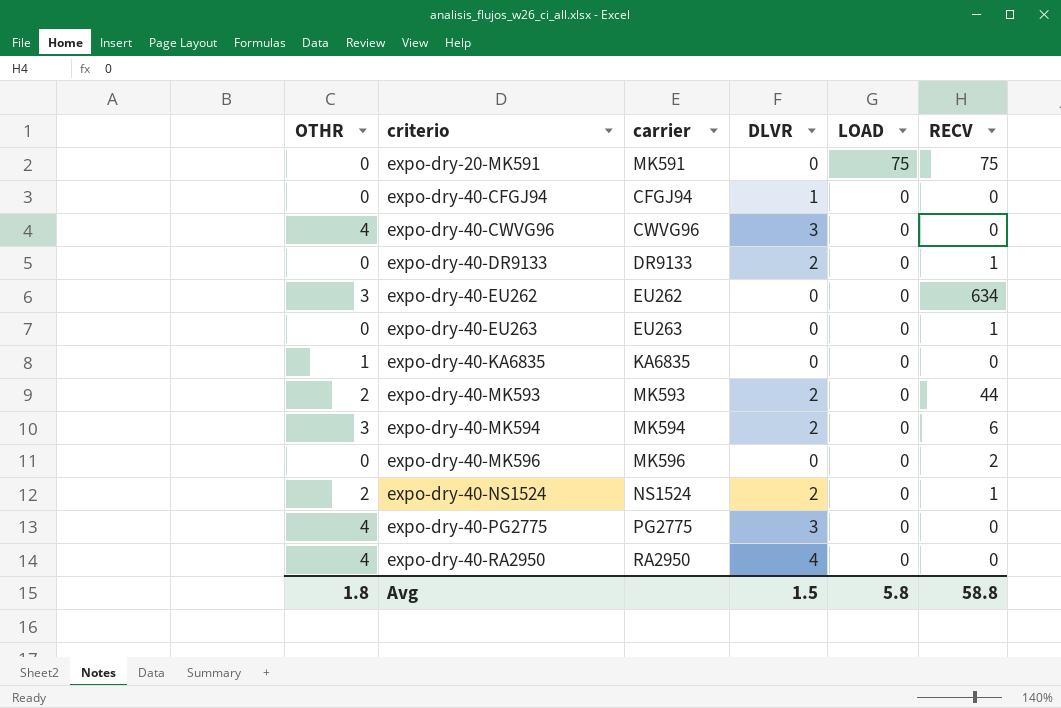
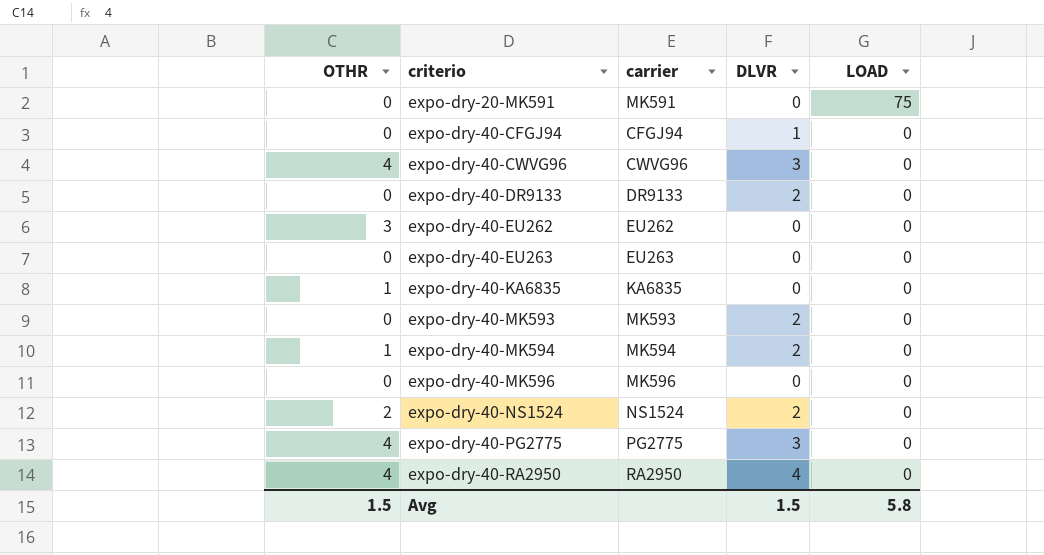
column RECV | position: 6 -> none
expo-dry-40-MK593 | OTHR: 2 -> 0
expo-dry-40-MK594 | OTHR: 3 -> 1
Avg | OTHR: 1.8 -> 1.5

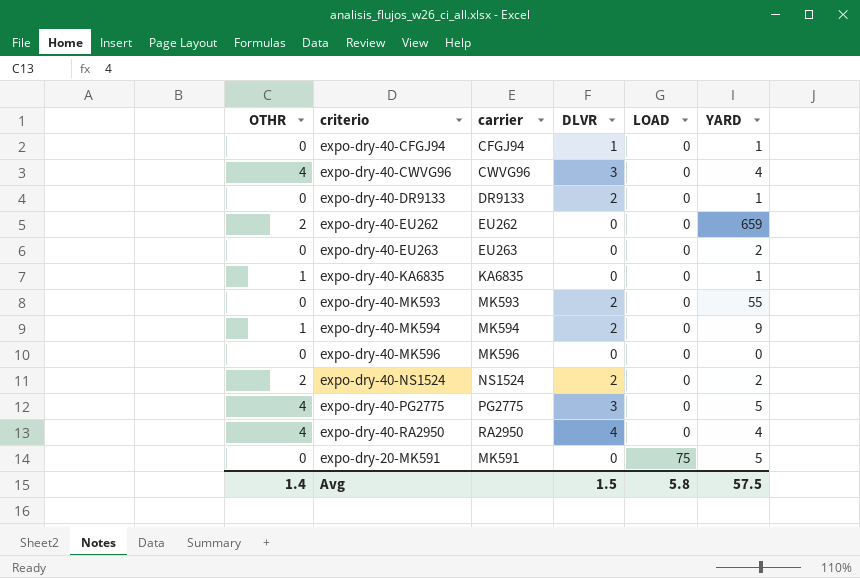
row order: criterio ascending -> LOAD ascending
column YARD | position: none -> 6
expo-dry-40-EU262 | OTHR: 3 -> 2
Avg | OTHR: 1.5 -> 1.4

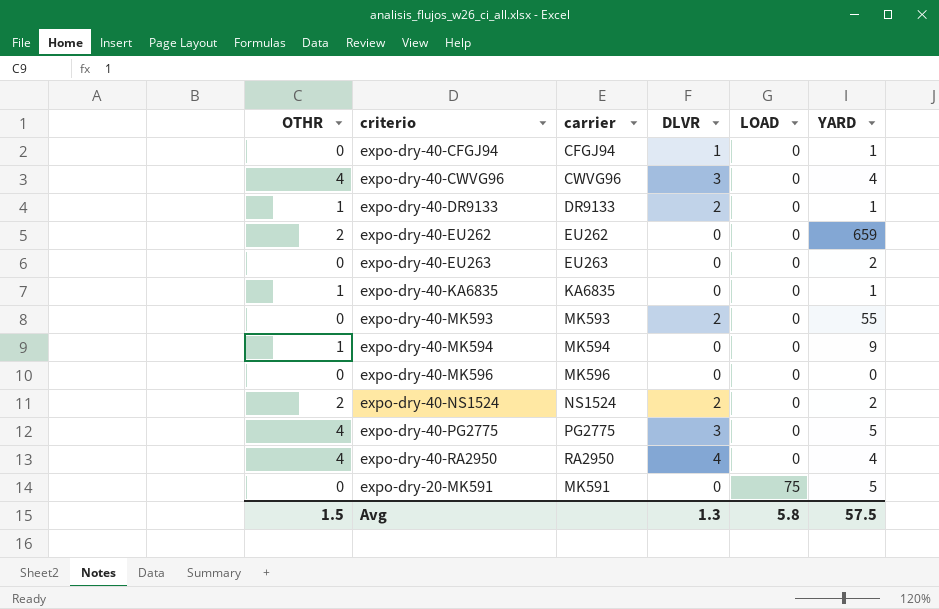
expo-dry-40-DR9133 | OTHR: 0 -> 1
expo-dry-40-MK594 | DLVR: 2 -> 0
Avg | OTHR: 1.4 -> 1.5
Avg | DLVR: 1.5 -> 1.3

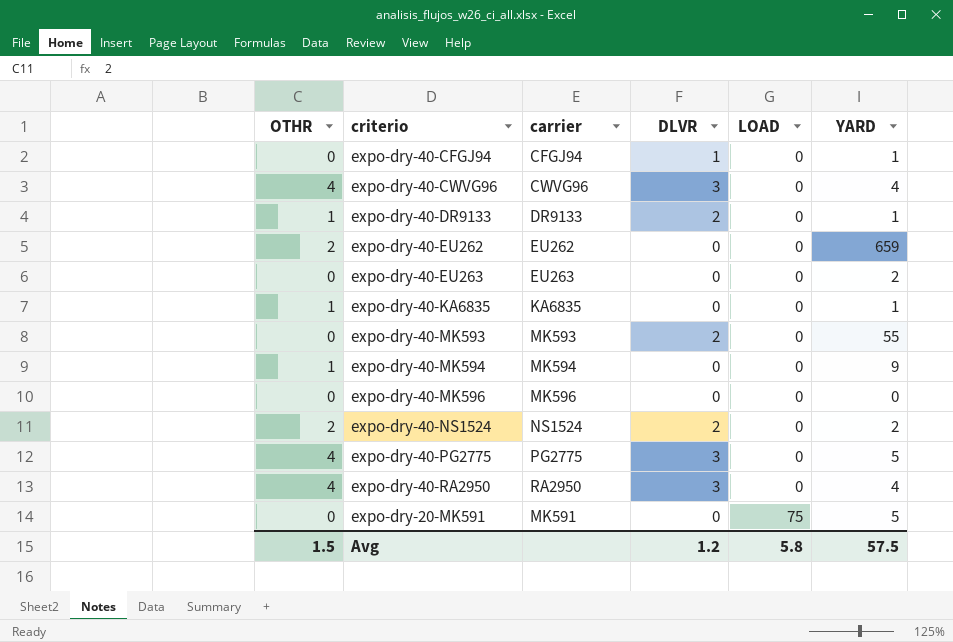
expo-dry-40-RA2950 | DLVR: 4 -> 3
Avg | DLVR: 1.3 -> 1.2

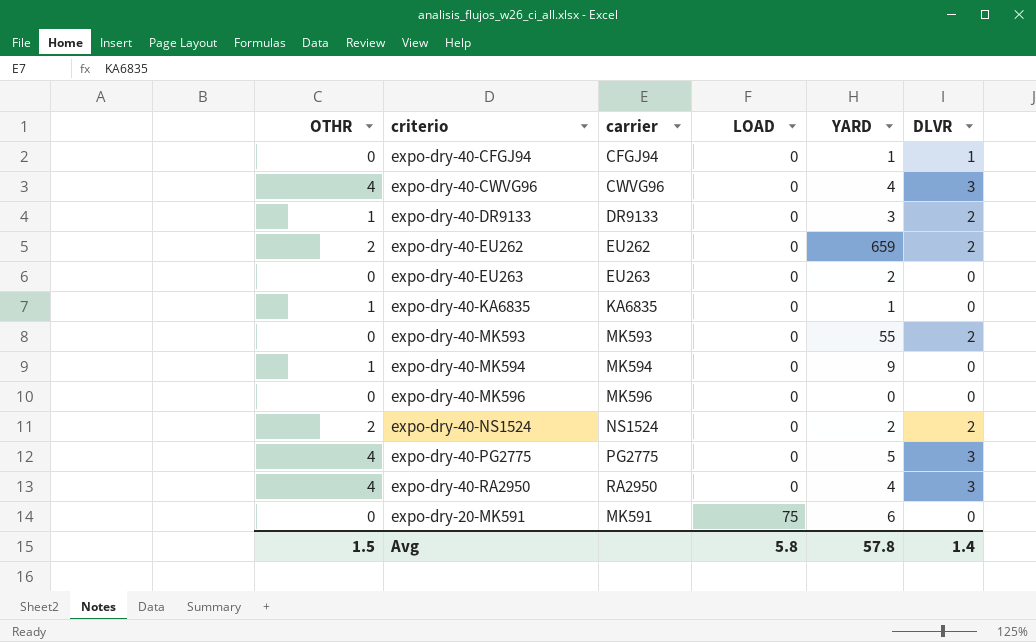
column DLVR | position: 4 -> 6
expo-dry-40-DR9133 | YARD: 1 -> 3
expo-dry-40-EU262 | DLVR: 0 -> 2
expo-dry-20-MK591 | YARD: 5 -> 6
Avg | YARD: 57.5 -> 57.8
Avg | DLVR: 1.2 -> 1.4

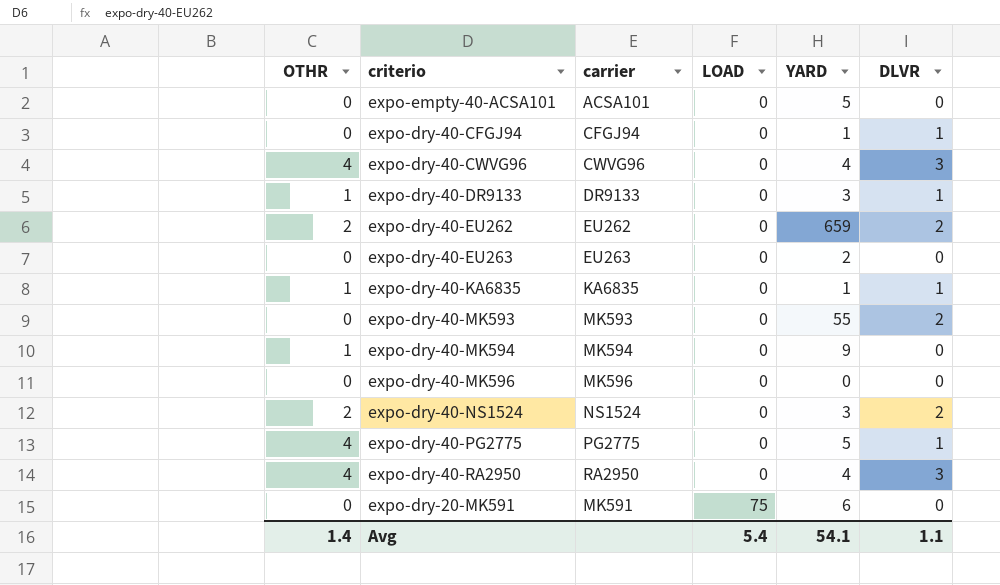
row expo-empty-40-ACSA101: none -> 0 | ACSA101 | 0 | 5 | 0
expo-dry-40-DR9133 | DLVR: 2 -> 1
expo-dry-40-KA6835 | DLVR: 0 -> 1
expo-dry-40-NS1524 | YARD: 2 -> 3
expo-dry-40-PG2775 | DLVR: 3 -> 1
Avg | OTHR: 1.5 -> 1.4
Avg | LOAD: 5.8 -> 5.4
Avg | YARD: 57.8 -> 54.1
Avg | DLVR: 1.4 -> 1.1

